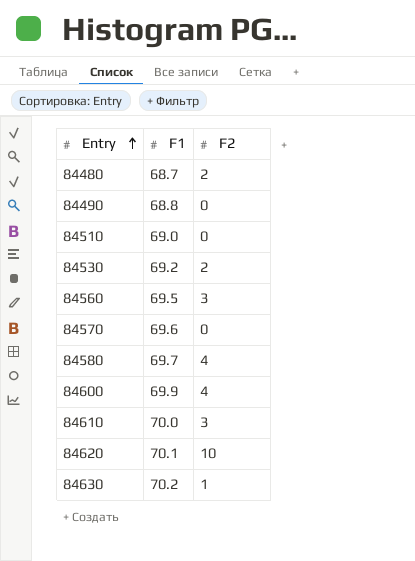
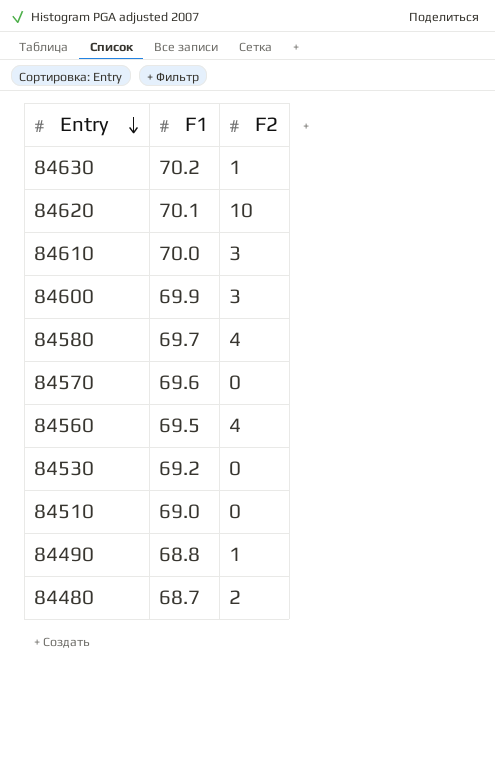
row order: Entry ascending -> Entry descending
84600 | F2: 4 -> 3
84560 | F2: 3 -> 4
84530 | F2: 2 -> 0
84490 | F2: 0 -> 1

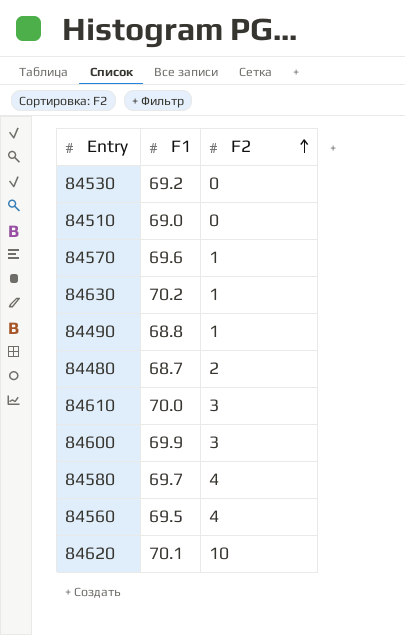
row order: Entry descending -> F2 ascending
84570 | F2: 0 -> 1

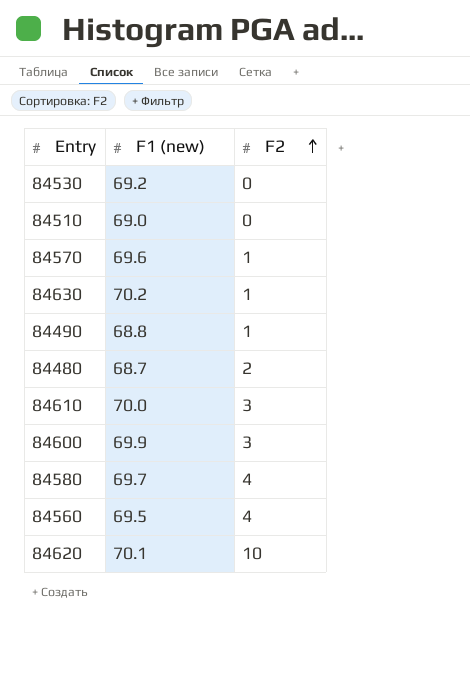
column name: F1 -> F1 (new)

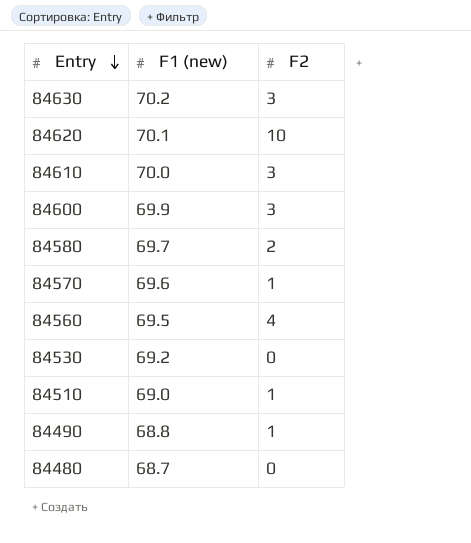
row order: F2 ascending -> Entry descending
84630 | F2: 1 -> 3
84580 | F2: 4 -> 2
84510 | F2: 0 -> 1
84480 | F2: 2 -> 0

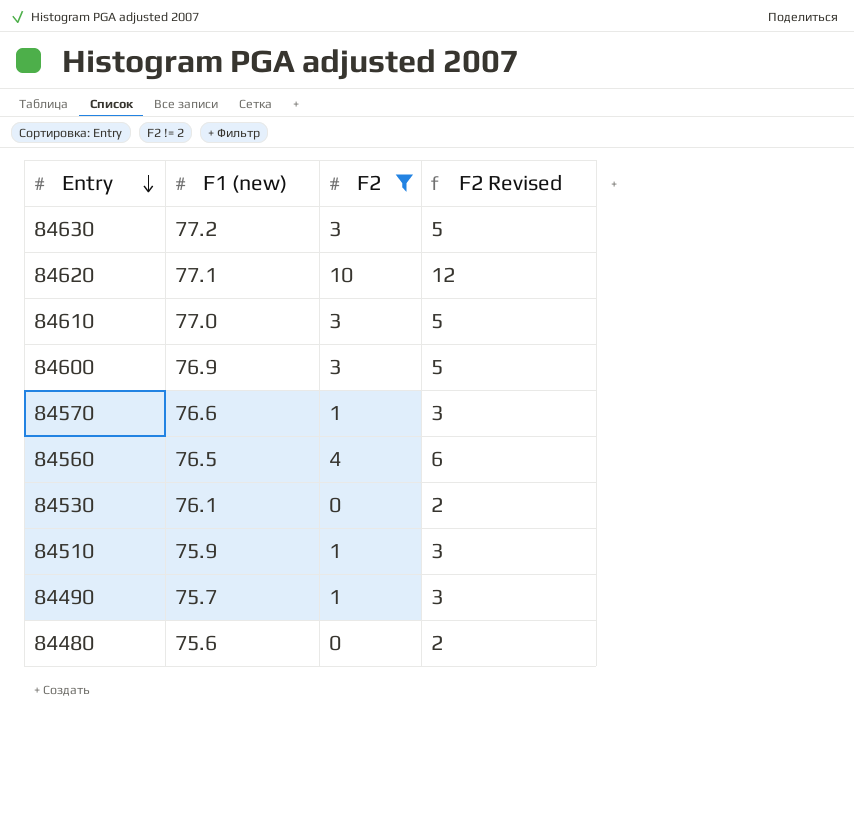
filter: none -> F2 != 2
column F2 Revised | formula: none -> [F2] + 2
84630 | F1 (new): 70.2 -> 77.2
84620 | F1 (new): 70.1 -> 77.1
84610 | F1 (new): 70.0 -> 77.0
84600 | F1 (new): 69.9 -> 76.9
84570 | F1 (new): 69.6 -> 76.6
84560 | F1 (new): 69.5 -> 76.5
84530 | F1 (new): 69.2 -> 76.1
84510 | F1 (new): 69.0 -> 75.9
84490 | F1 (new): 68.8 -> 75.7
84480 | F1 (new): 68.7 -> 75.6

